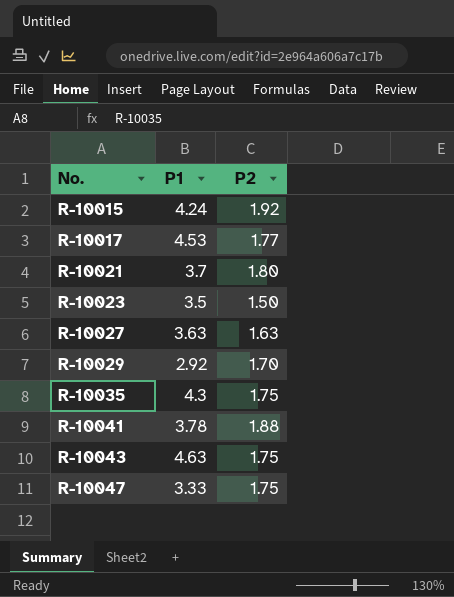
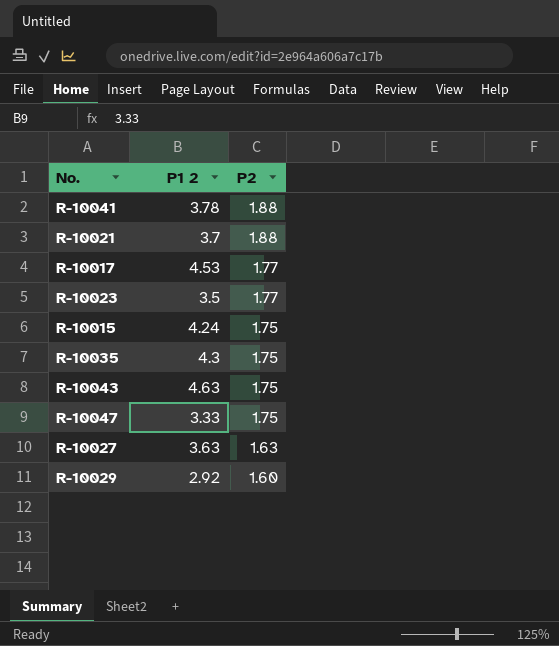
row order: No. ascending -> P2 descending
column name: P1 -> P1 2
R-10021 | P2: 1.80 -> 1.88
R-10023 | P2: 1.50 -> 1.77
R-10015 | P2: 1.92 -> 1.75
R-10029 | P2: 1.70 -> 1.60

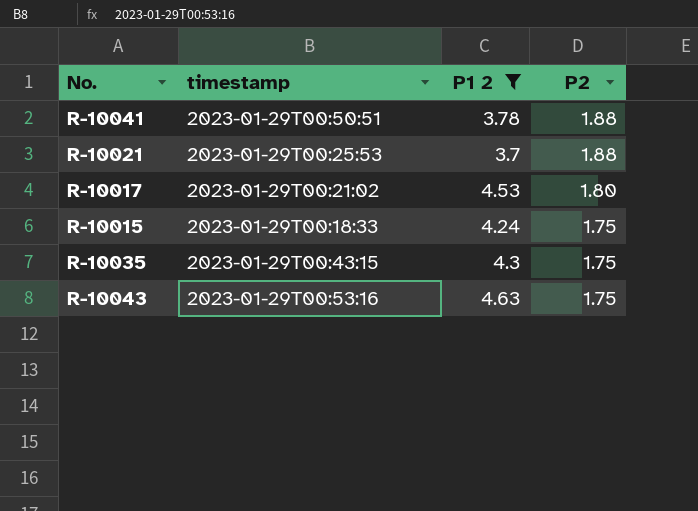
filter: none -> P1 2 >= 3.7
column timestamp | position: none -> 2
R-10017 | P2: 1.77 -> 1.80

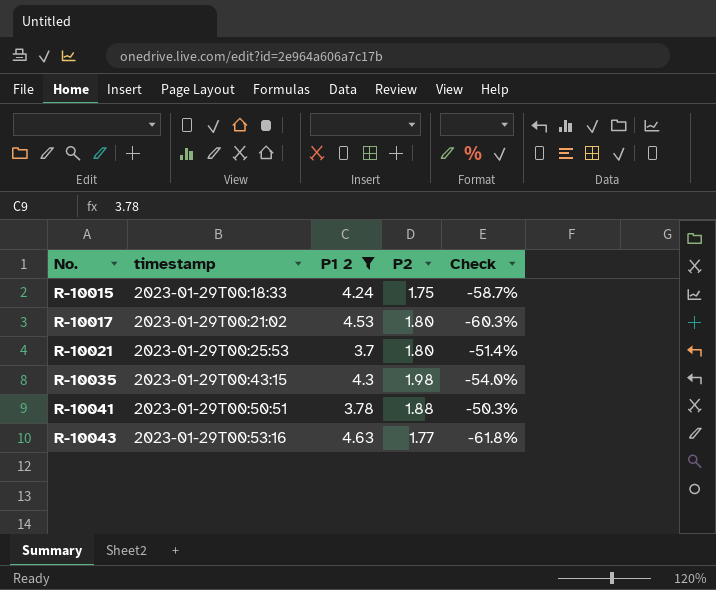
row order: P2 descending -> No. ascending
column Check | formula: none -> ([P2] - [P1 2]) / [P1 2]
R-10021 | P2: 1.88 -> 1.80
R-10035 | P2: 1.75 -> 1.98
R-10043 | P2: 1.75 -> 1.77

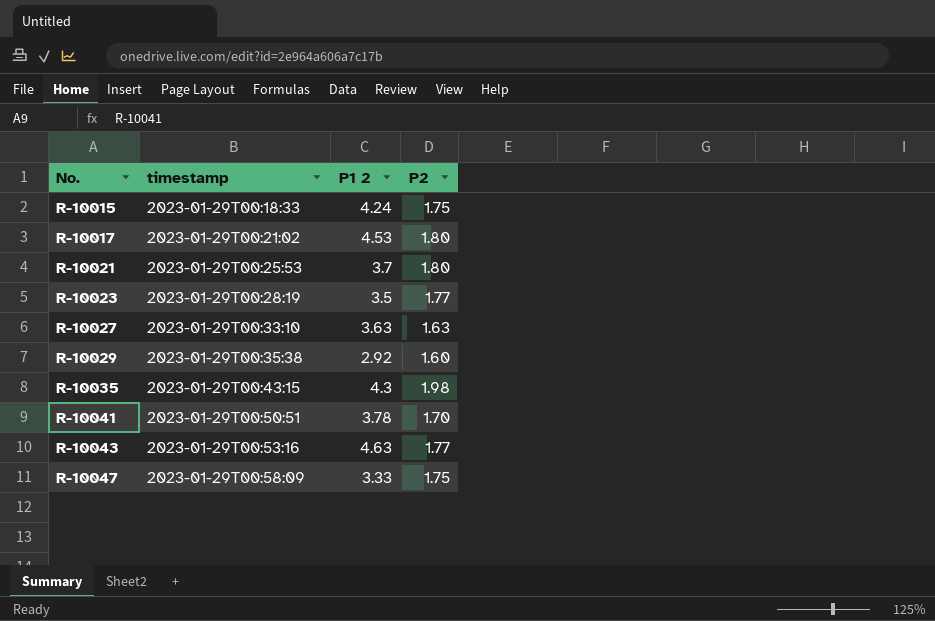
filter: P1 2 >= 3.7 -> none
column Check | formula: ([P2] - [P1 2]) / [P1 2] -> none
R-10041 | P2: 1.88 -> 1.70

